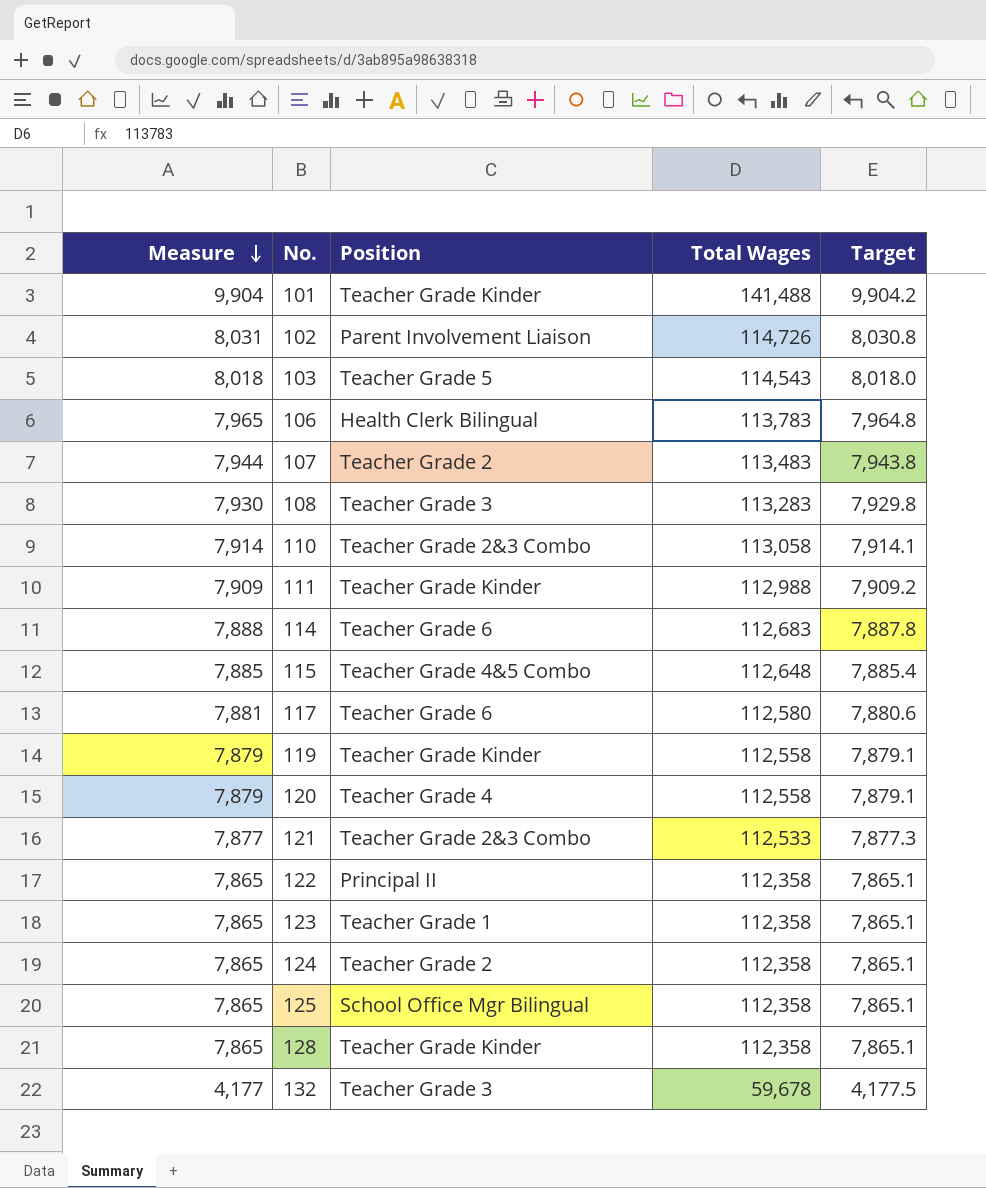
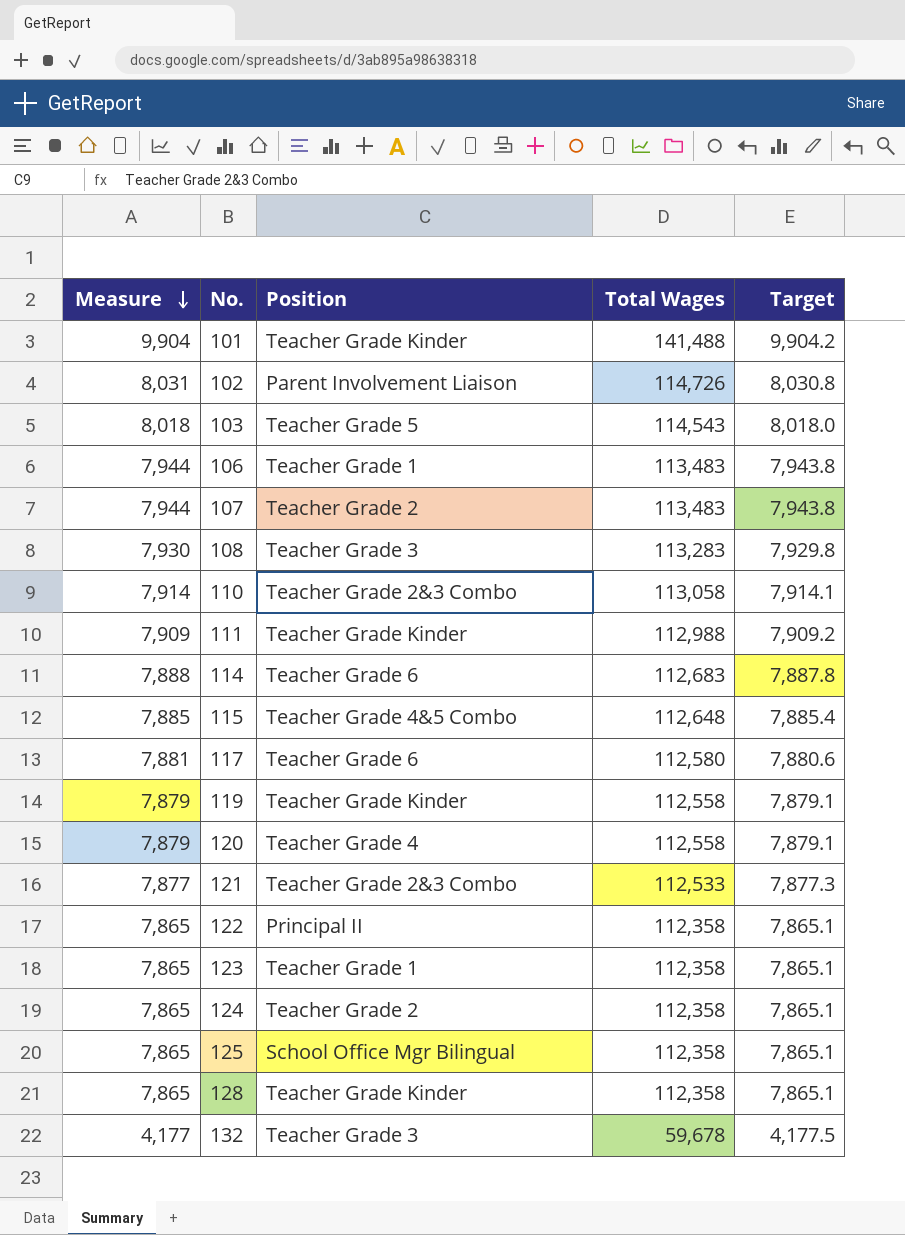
106 | Measure: 7,965 -> 7,944
106 | Position: Health Clerk Bilingual -> Teacher Grade 1
106 | Total Wages: 113,783 -> 113,483
106 | Target: 7,964.8 -> 7,943.8

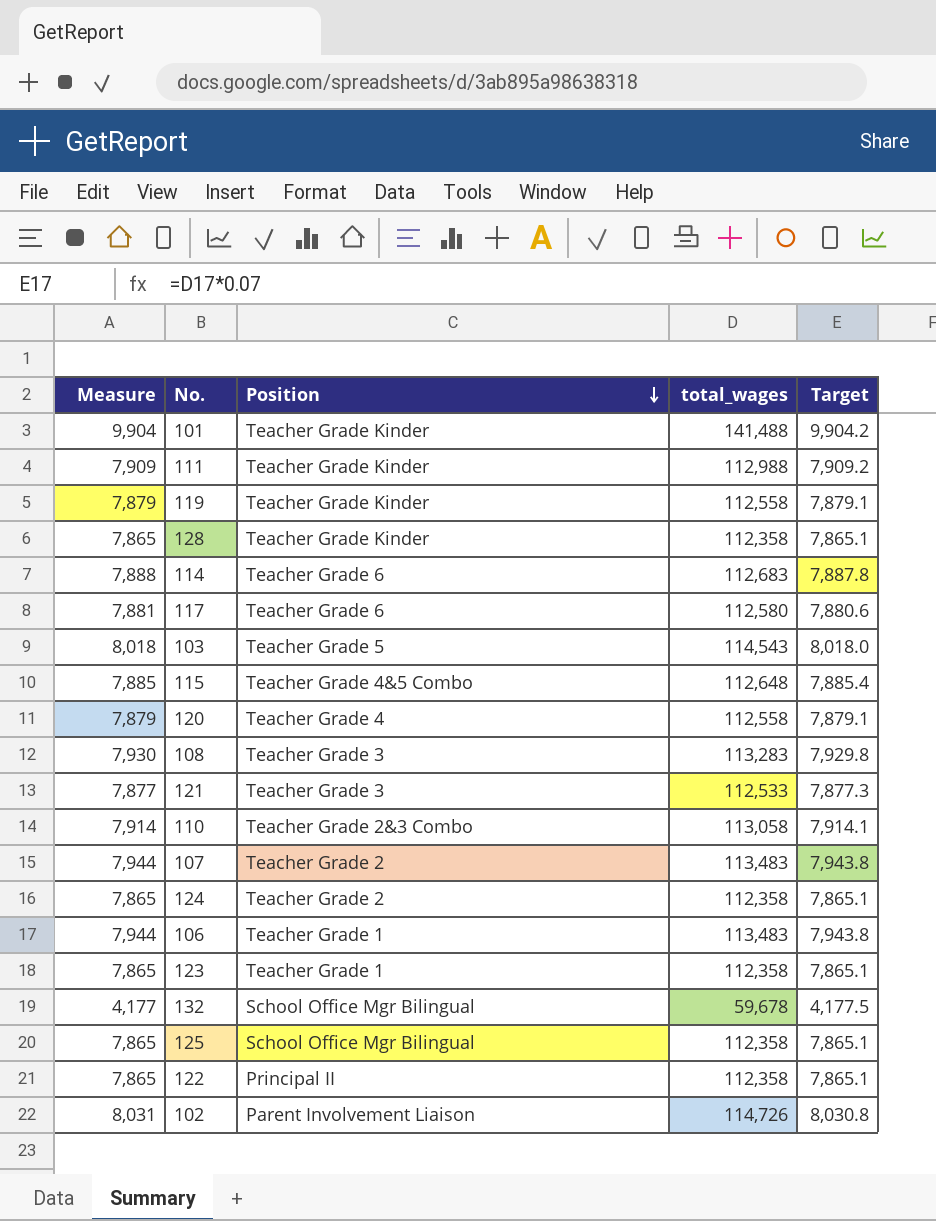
row order: Measure descending -> Position descending
column name: Total Wages -> total_wages
121 | Position: Teacher Grade 2&3 Combo -> Teacher Grade 3
132 | Position: Teacher Grade 3 -> School Office Mgr Bilingual

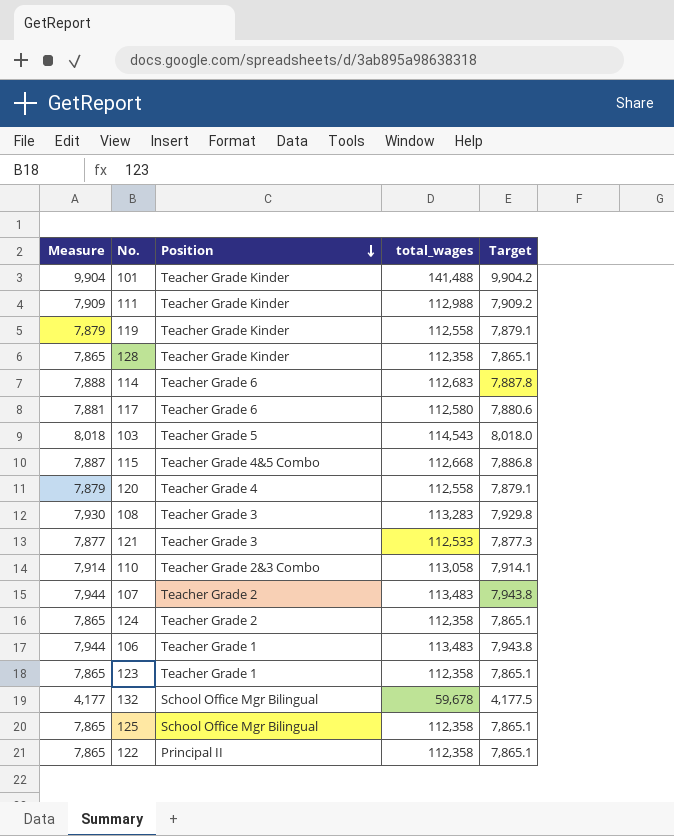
row 102: 8,031 | Parent Involvement Liaison | 114,726 | 8,030.8 -> none
115 | Measure: 7,885 -> 7,887
115 | total_wages: 112,648 -> 112,668
115 | Target: 7,885.4 -> 7,886.8

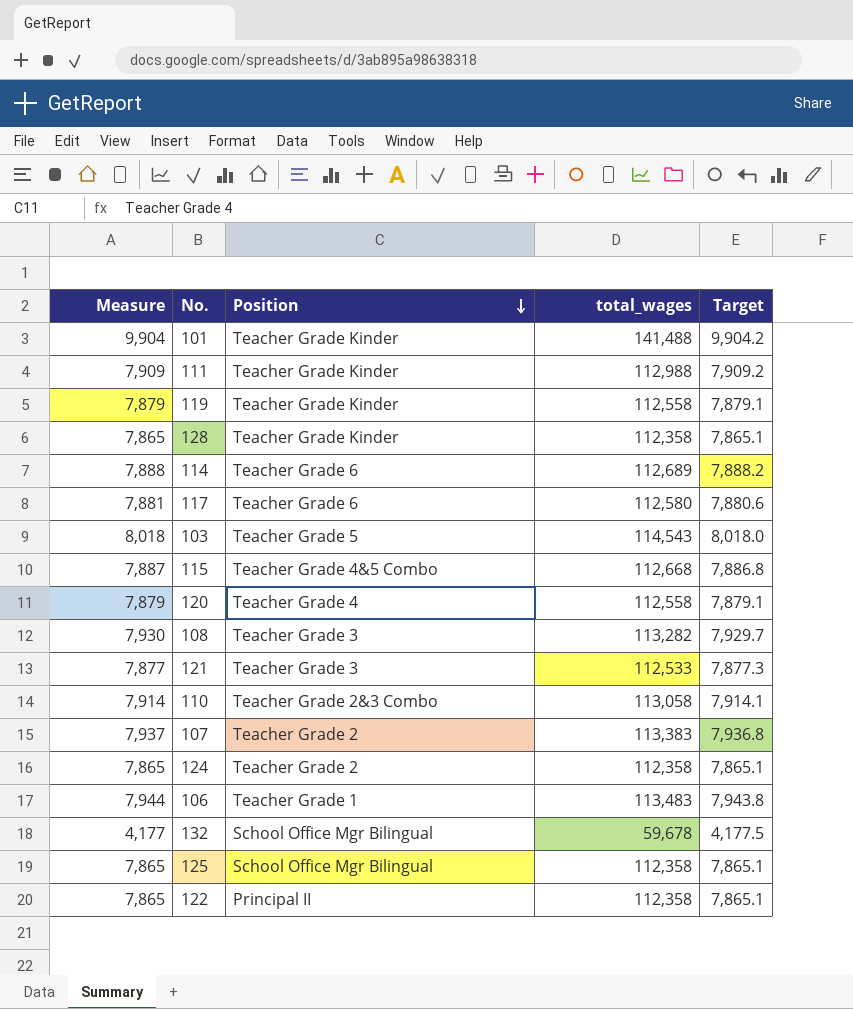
row 123: 7,865 | Teacher Grade 1 | 112,358 | 7,865.1 -> none
114 | total_wages: 112,683 -> 112,689
114 | Target: 7,887.8 -> 7,888.2
108 | total_wages: 113,283 -> 113,282
108 | Target: 7,929.8 -> 7,929.7
107 | Measure: 7,944 -> 7,937
107 | total_wages: 113,483 -> 113,383
107 | Target: 7,943.8 -> 7,936.8

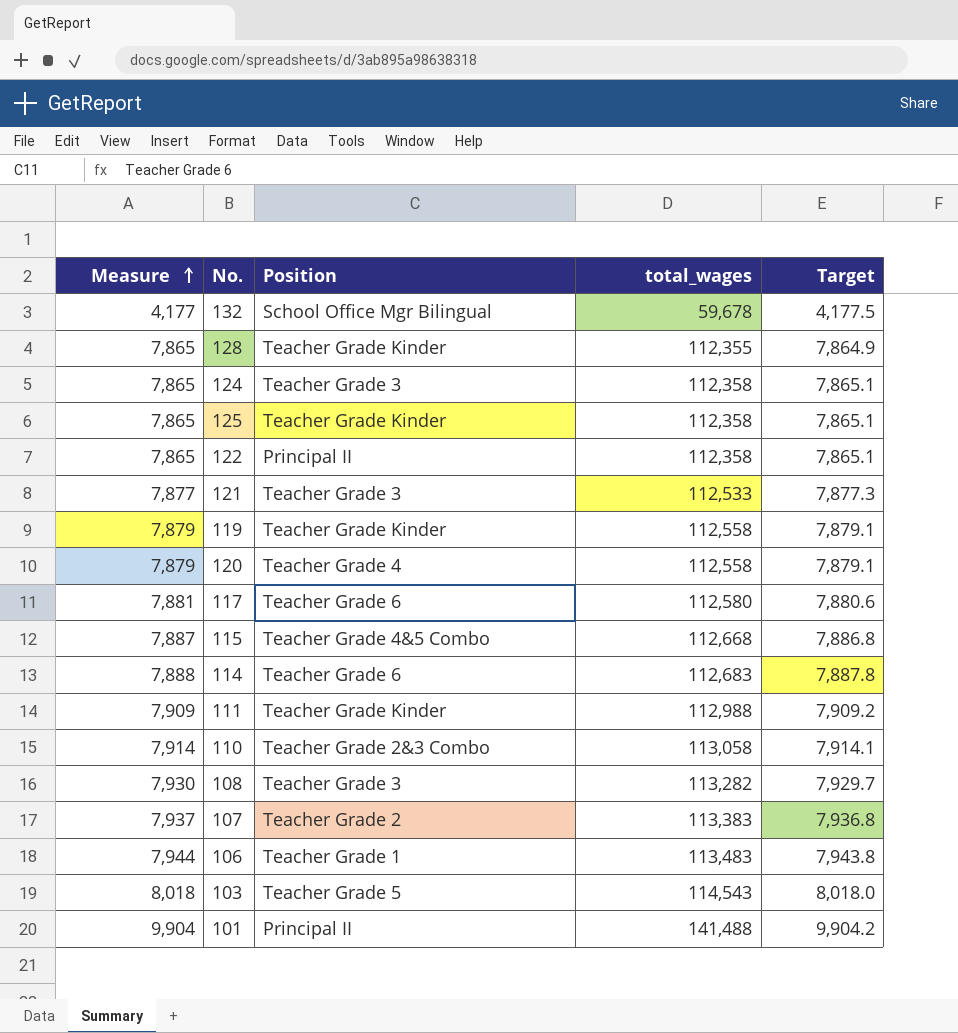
row order: Position descending -> Measure ascending
128 | total_wages: 112,358 -> 112,355
128 | Target: 7,865.1 -> 7,864.9
124 | Position: Teacher Grade 2 -> Teacher Grade 3
125 | Position: School Office Mgr Bilingual -> Teacher Grade Kinder
114 | total_wages: 112,689 -> 112,683
114 | Target: 7,888.2 -> 7,887.8
101 | Position: Teacher Grade Kinder -> Principal II

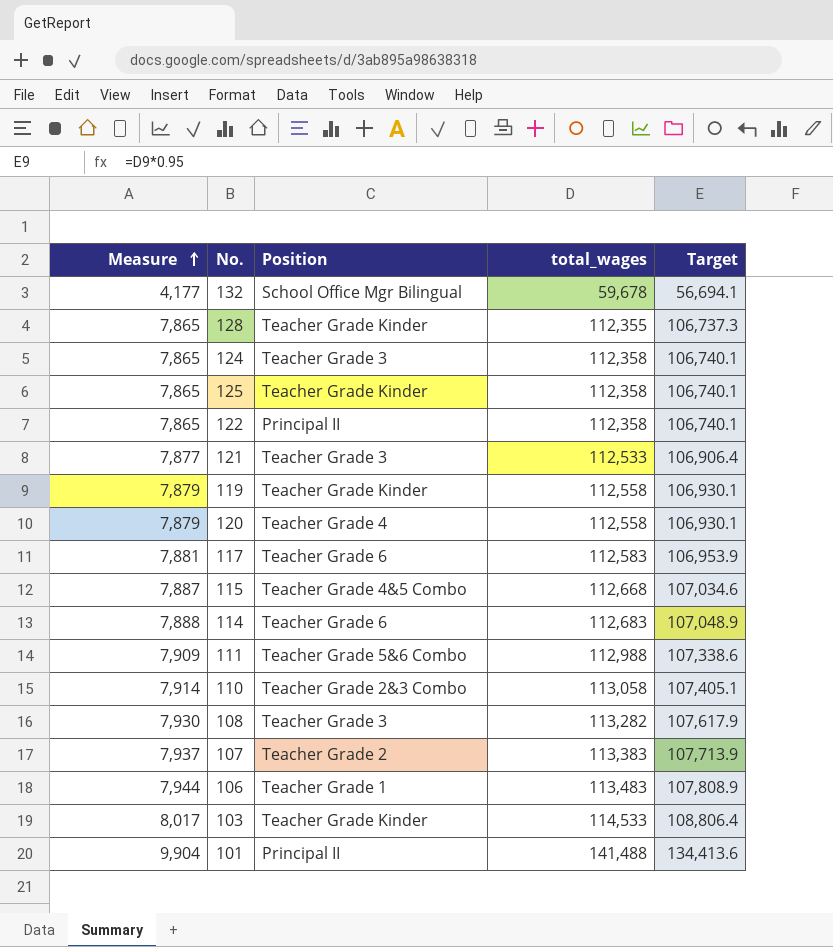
column Target | formula: [total_wages] * 0.07 -> [total_wages] * 0.95
117 | total_wages: 112,580 -> 112,583
111 | Position: Teacher Grade Kinder -> Teacher Grade 5&6 Combo
103 | Measure: 8,018 -> 8,017
103 | Position: Teacher Grade 5 -> Teacher Grade Kinder
103 | total_wages: 114,543 -> 114,533

